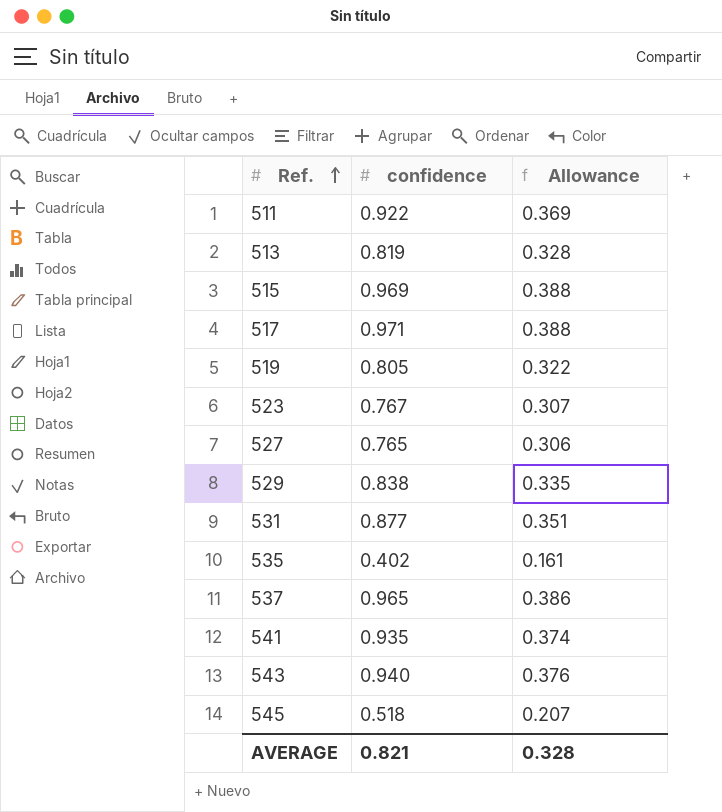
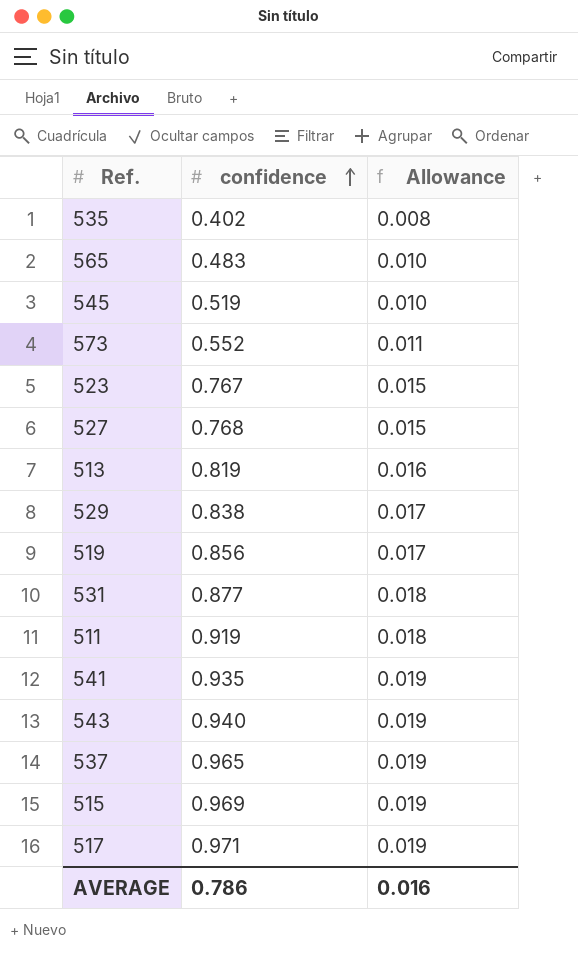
row order: Ref. ascending -> confidence ascending
column Allowance | formula: [confidence] * 0.4 -> [confidence] * 0.02
row 565: none -> 0.483 | 0.010
545 | confidence: 0.518 -> 0.519
row 573: none -> 0.552 | 0.011
527 | confidence: 0.765 -> 0.768
519 | confidence: 0.805 -> 0.856
511 | confidence: 0.922 -> 0.919
AVERAGE | confidence: 0.821 -> 0.786
AVERAGE | Allowance: 0.328 -> 0.016

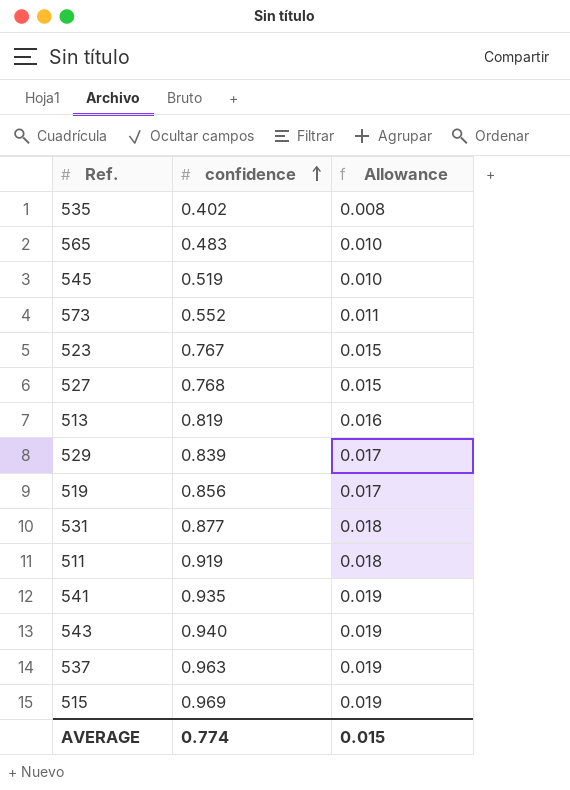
row 517: 0.971 | 0.019 -> none
529 | confidence: 0.838 -> 0.839
537 | confidence: 0.965 -> 0.963
AVERAGE | confidence: 0.786 -> 0.774
AVERAGE | Allowance: 0.016 -> 0.015

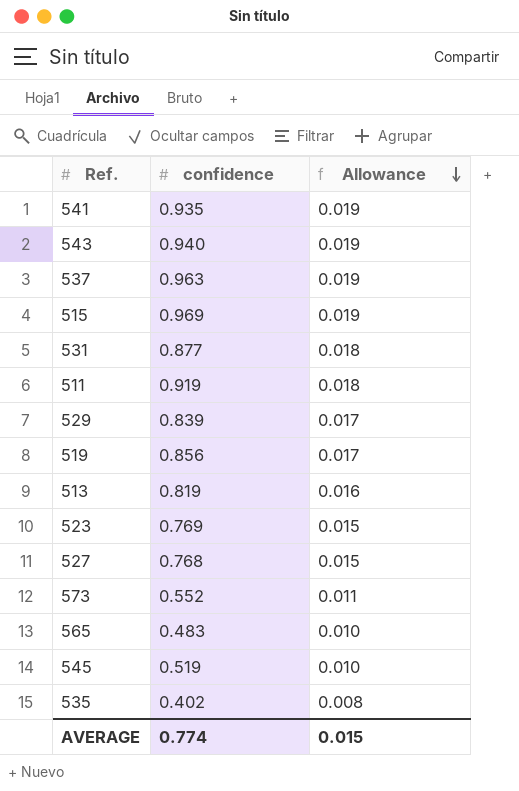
row order: confidence ascending -> Allowance descending
523 | confidence: 0.767 -> 0.769

